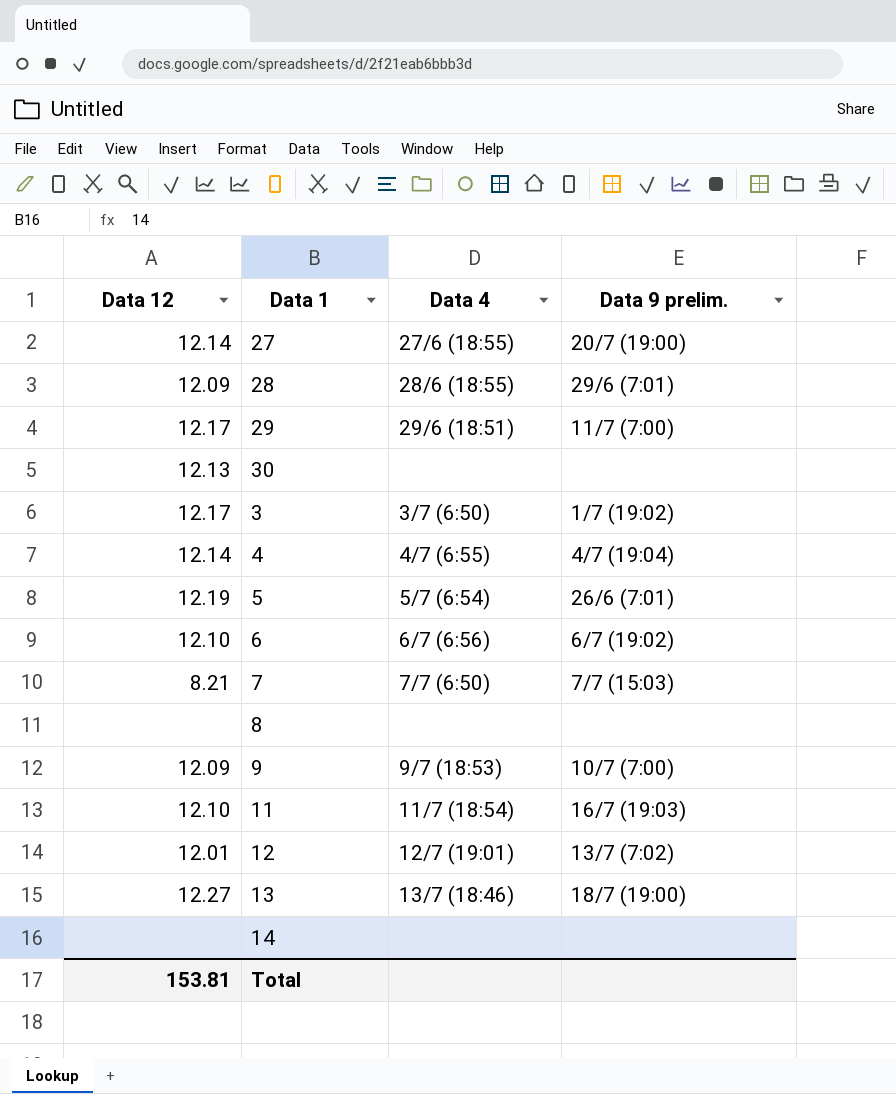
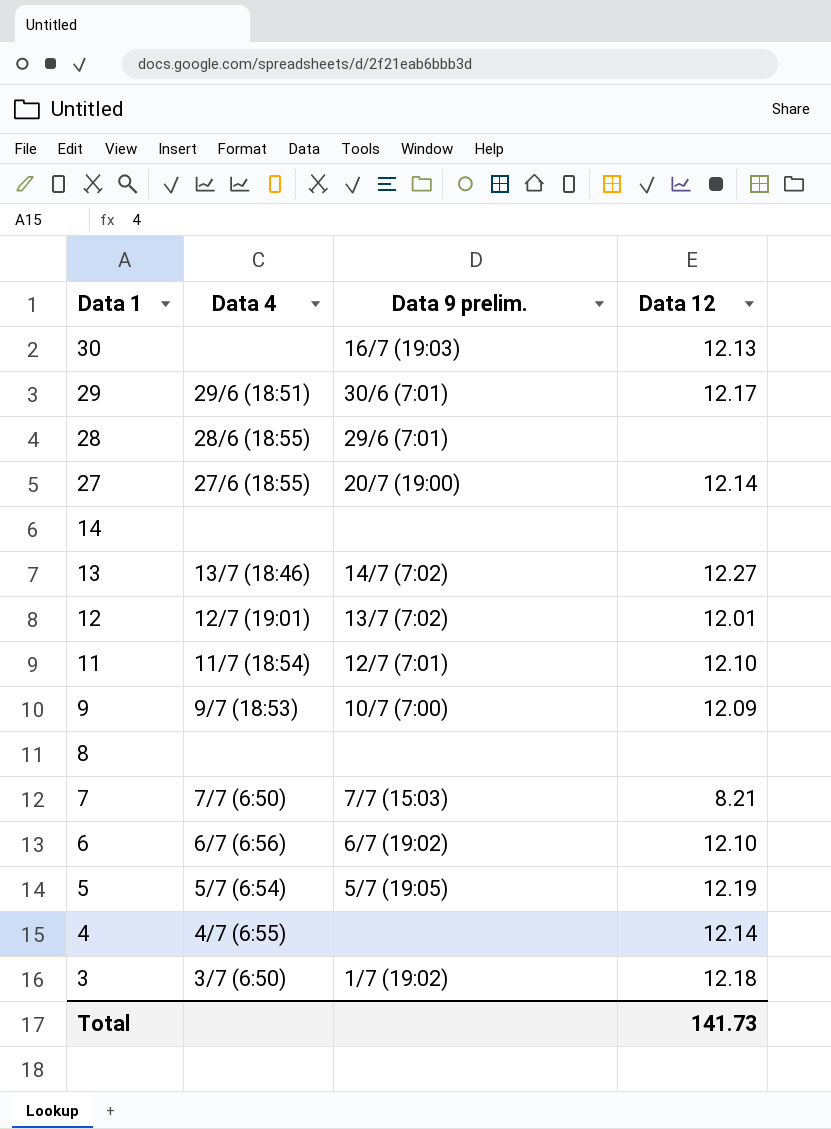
row order: none -> Data 1 descending
column Data 12 | position: 1 -> 4
30 | Data 9 prelim.: none -> 16/7 (19:03)
29 | Data 9 prelim.: 11/7 (7:00) -> 30/6 (7:01)
28 | Data 12: 12.09 -> none
13 | Data 9 prelim.: 18/7 (19:00) -> 14/7 (7:02)
11 | Data 9 prelim.: 16/7 (19:03) -> 12/7 (7:01)
5 | Data 9 prelim.: 26/6 (7:01) -> 5/7 (19:05)
4 | Data 9 prelim.: 4/7 (19:04) -> none
3 | Data 12: 12.17 -> 12.18
Total | Data 12: 153.81 -> 141.73

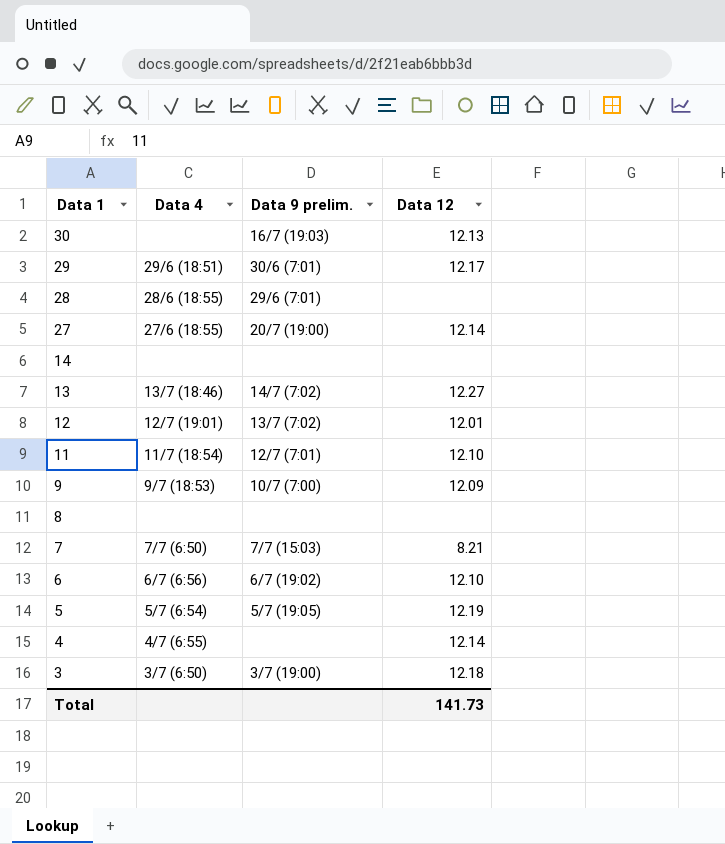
3 | Data 9 prelim.: 1/7 (19:02) -> 3/7 (19:00)

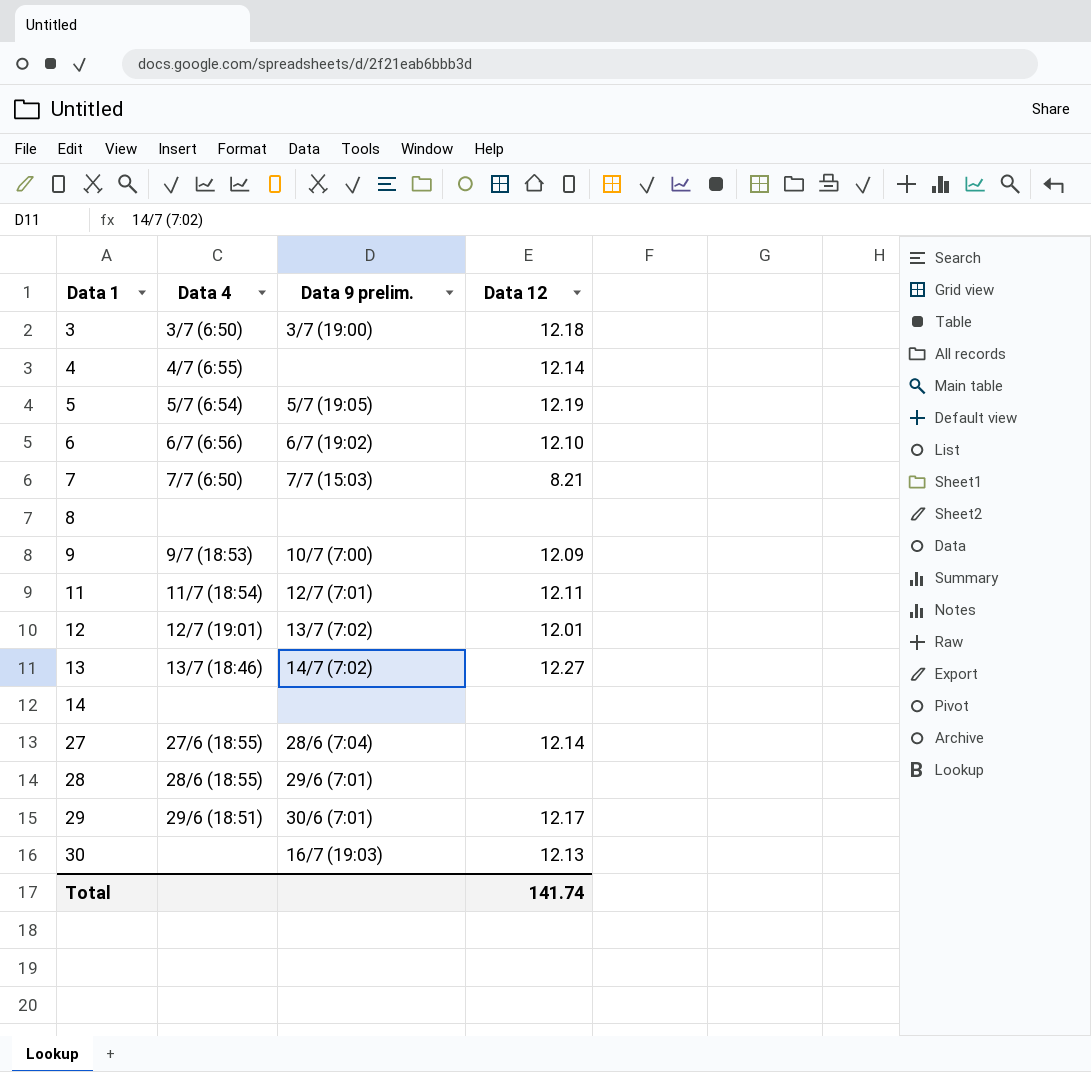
row order: Data 1 descending -> Data 1 ascending
11 | Data 12: 12.10 -> 12.11
27 | Data 9 prelim.: 20/7 (19:00) -> 28/6 (7:04)
Total | Data 12: 141.73 -> 141.74

